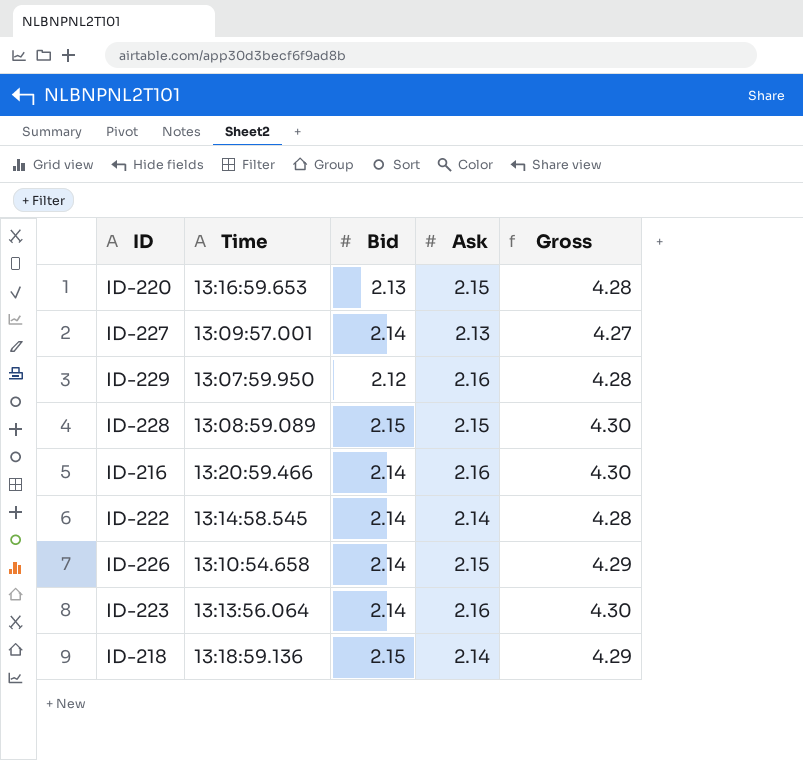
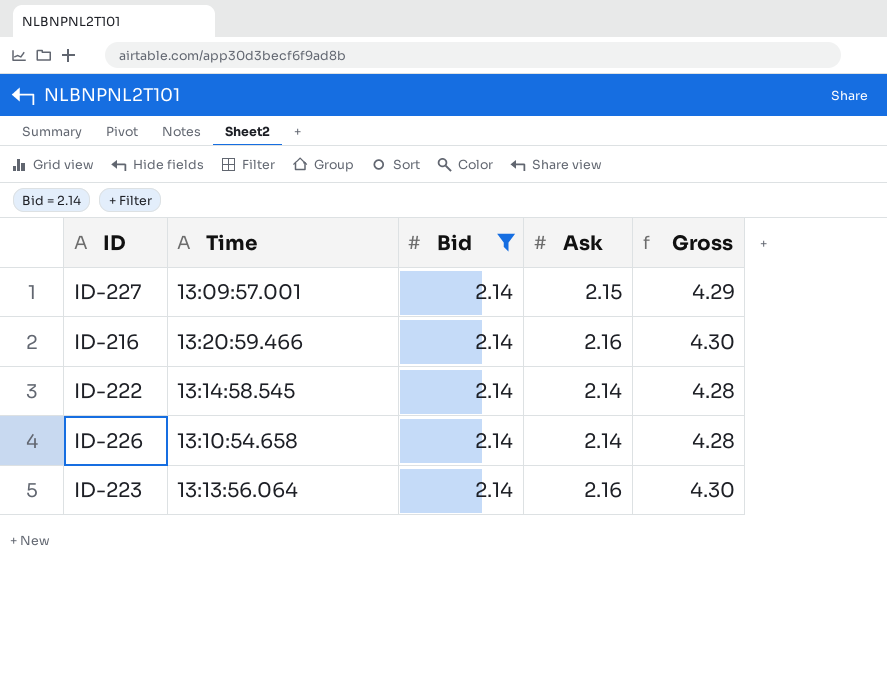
filter: none -> Bid = 2.14
ID-227 | Ask: 2.13 -> 2.15
ID-227 | Gross: 4.27 -> 4.29
ID-226 | Ask: 2.15 -> 2.14
ID-226 | Gross: 4.29 -> 4.28

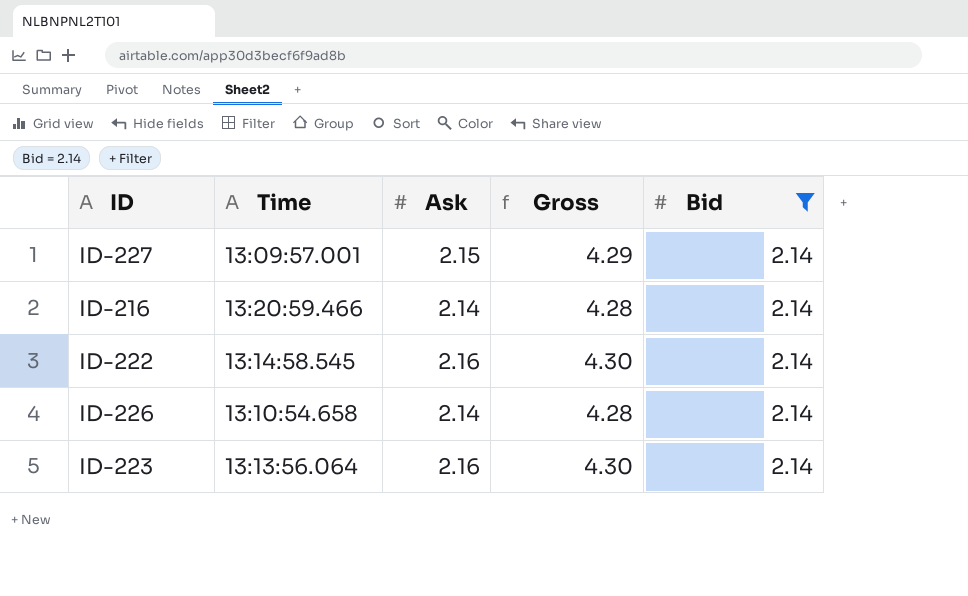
column Bid | position: 3 -> 5
ID-216 | Ask: 2.16 -> 2.14
ID-216 | Gross: 4.30 -> 4.28
ID-222 | Ask: 2.14 -> 2.16
ID-222 | Gross: 4.28 -> 4.30

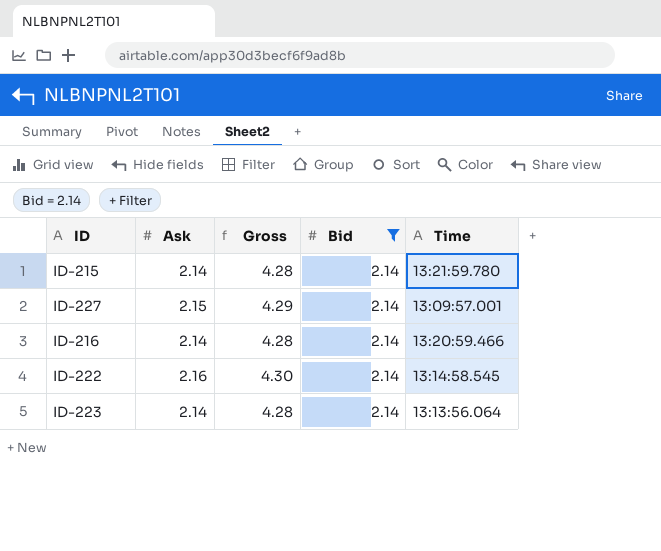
column Time | position: 2 -> 5
row ID-226: 13:10:54.658 | 2.14 | 4.28 | 2.14 -> none
row ID-215: none -> 2.14 | 4.28 | 2.14 | 13:21:59.780
ID-223 | Ask: 2.16 -> 2.14
ID-223 | Gross: 4.30 -> 4.28

